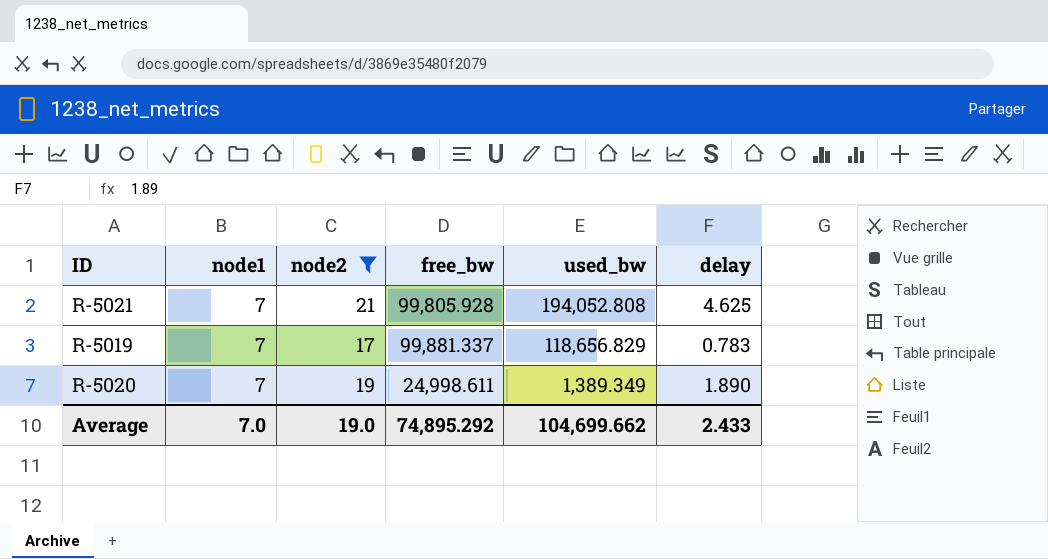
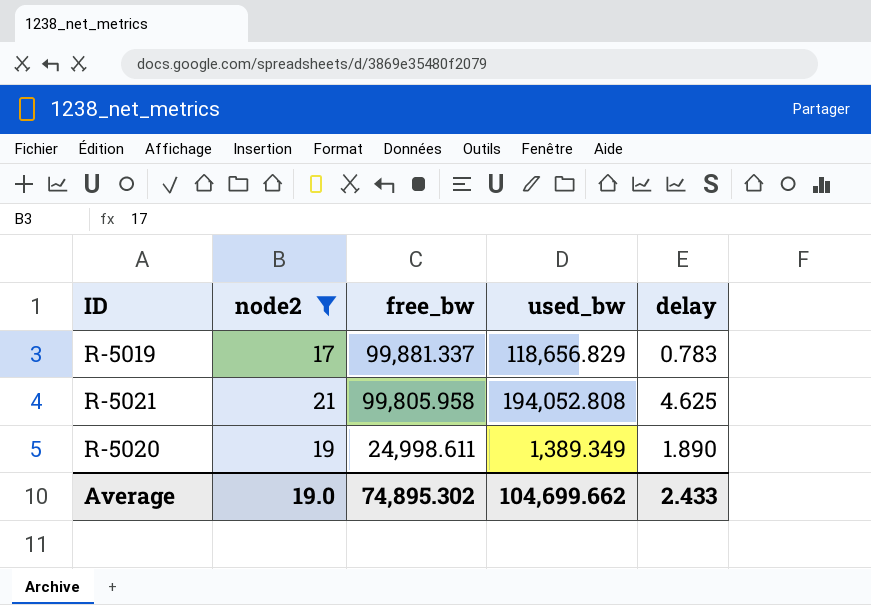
row order: used_bw descending -> free_bw descending
column node1 | position: 2 -> none
R-5021 | free_bw: 99,805.928 -> 99,805.958
Average | free_bw: 74,895.292 -> 74,895.302

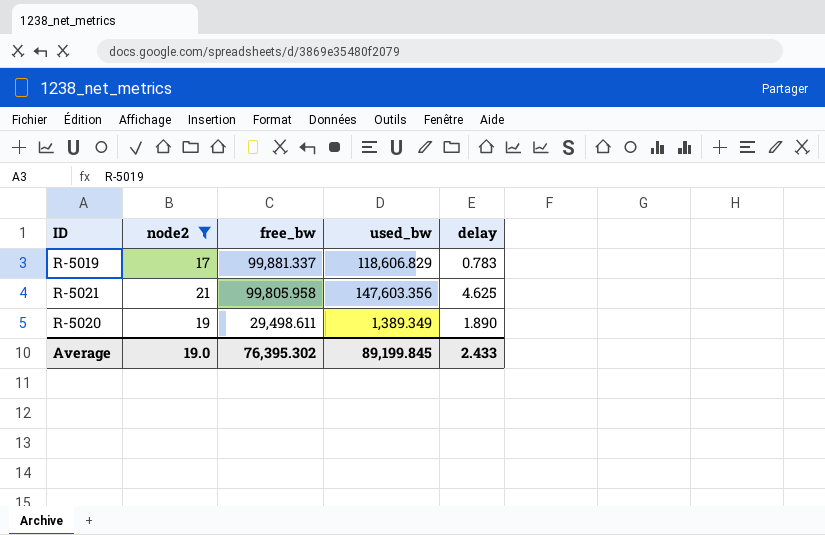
R-5019 | used_bw: 118,656.829 -> 118,606.829
R-5021 | used_bw: 194,052.808 -> 147,603.356
R-5020 | free_bw: 24,998.611 -> 29,498.611
Average | free_bw: 74,895.302 -> 76,395.302
Average | used_bw: 104,699.662 -> 89,199.845

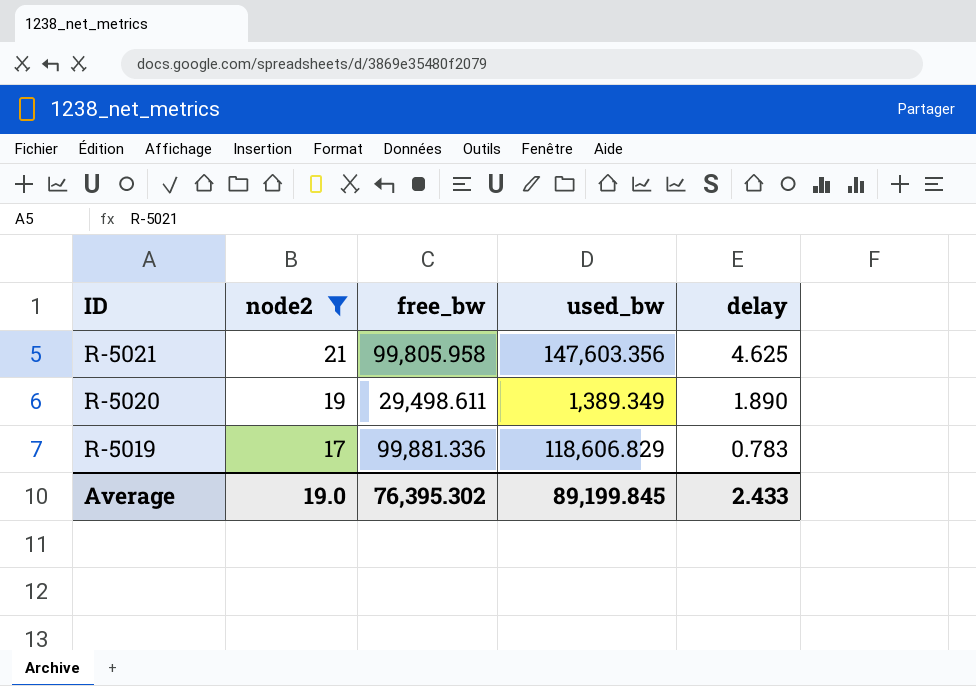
row order: free_bw descending -> ID descending
R-5019 | free_bw: 99,881.337 -> 99,881.336

